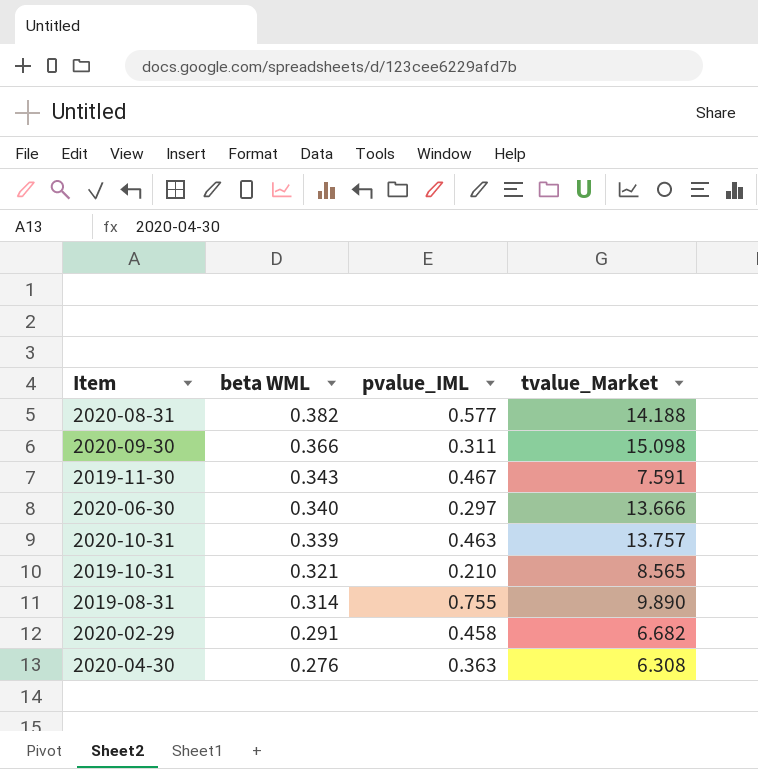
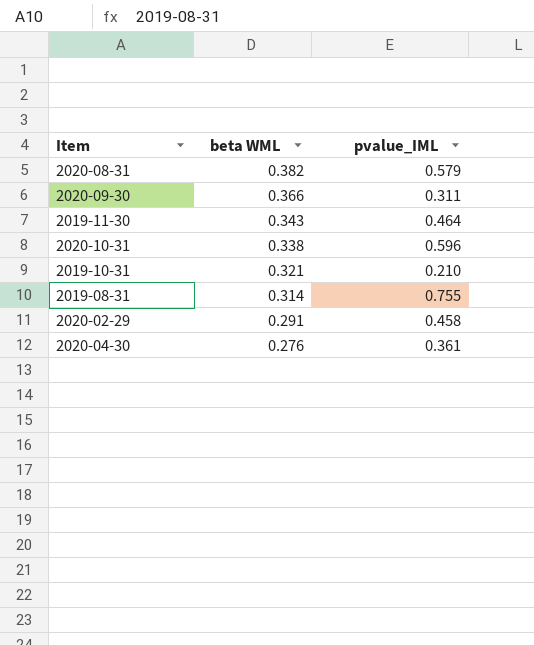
column tvalue_Market | position: 4 -> none
row 2020-06-30: 0.340 | 0.297 | 13.666 -> none
2020-08-31 | pvalue_IML: 0.577 -> 0.579
2019-11-30 | pvalue_IML: 0.467 -> 0.464
2020-10-31 | beta WML: 0.339 -> 0.338
2020-10-31 | pvalue_IML: 0.463 -> 0.596
2020-04-30 | pvalue_IML: 0.363 -> 0.361

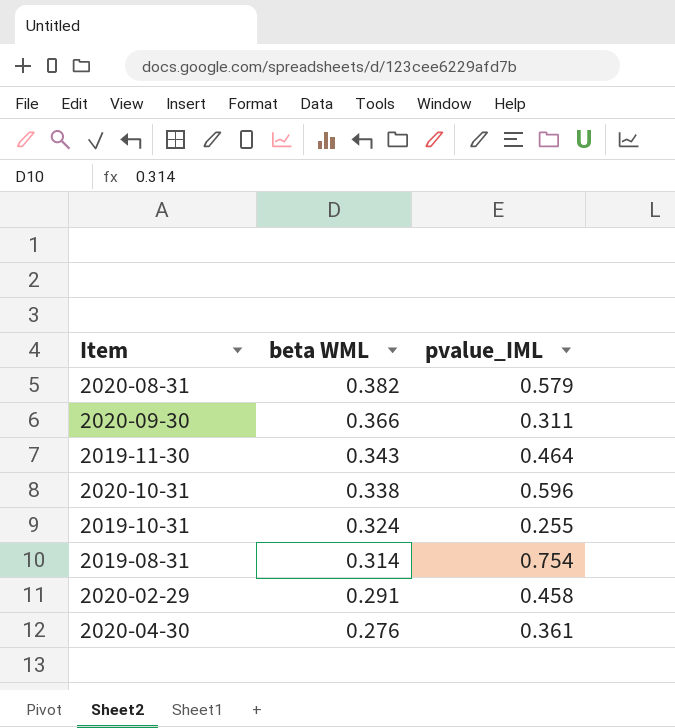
2019-10-31 | beta WML: 0.321 -> 0.324
2019-10-31 | pvalue_IML: 0.210 -> 0.255
2019-08-31 | pvalue_IML: 0.755 -> 0.754

